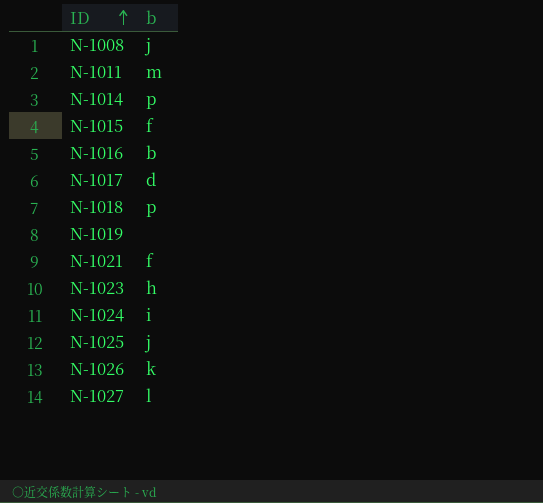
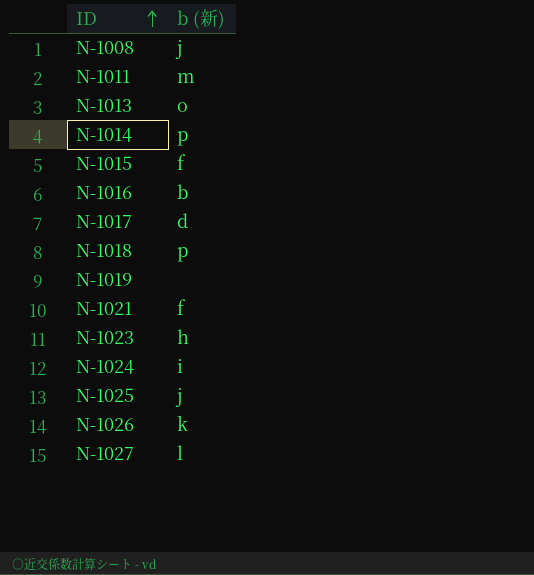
column name: b -> b (新)
row N-1013: none -> o

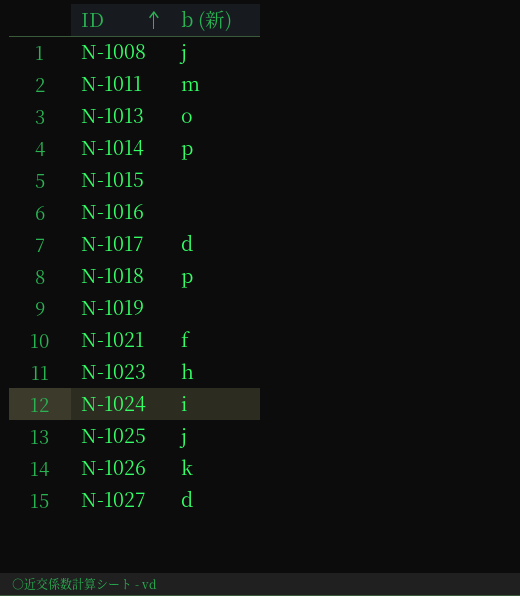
N-1015 | b (新): f -> none
N-1016 | b (新): b -> none
N-1027 | b (新): l -> d

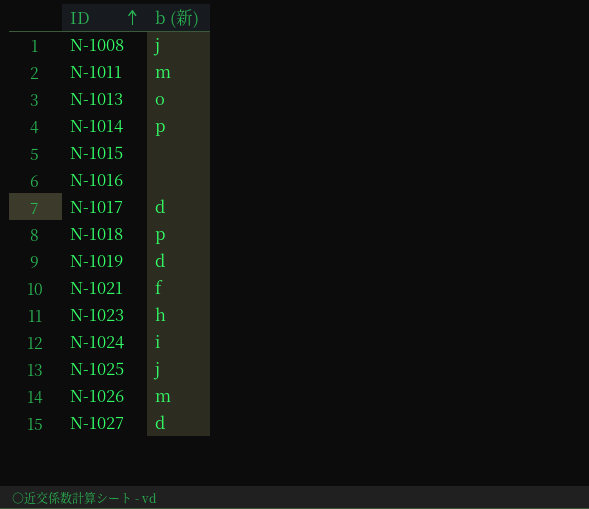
N-1019 | b (新): none -> d
N-1026 | b (新): k -> m

